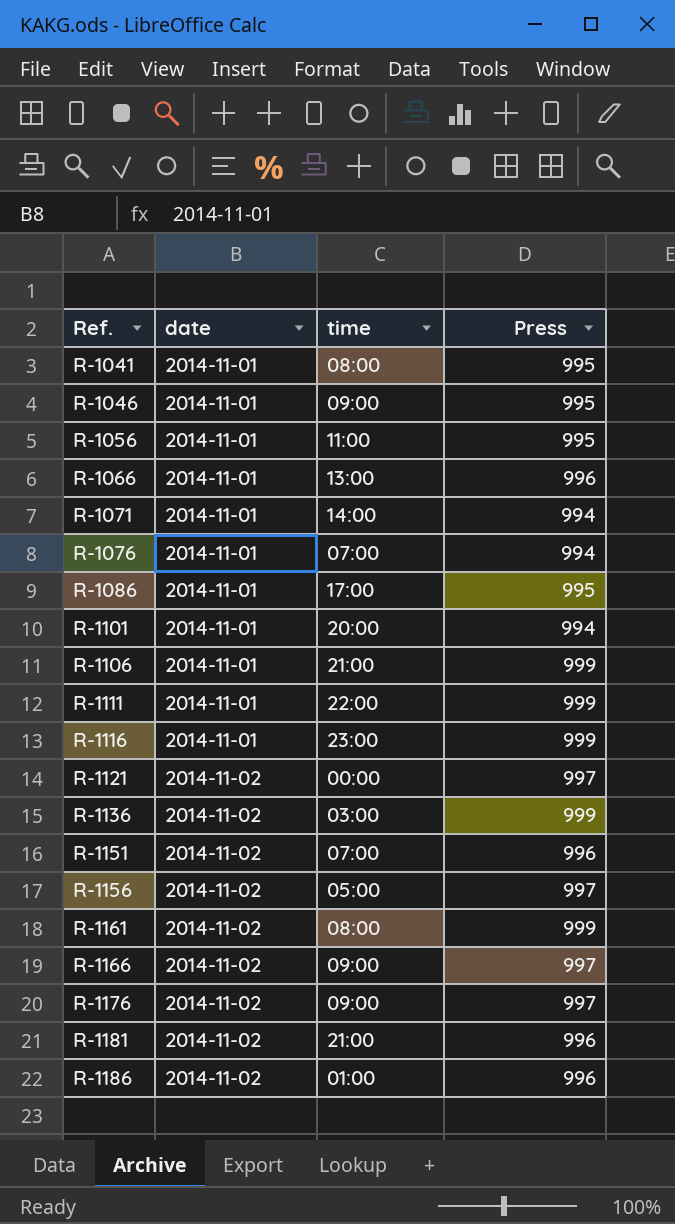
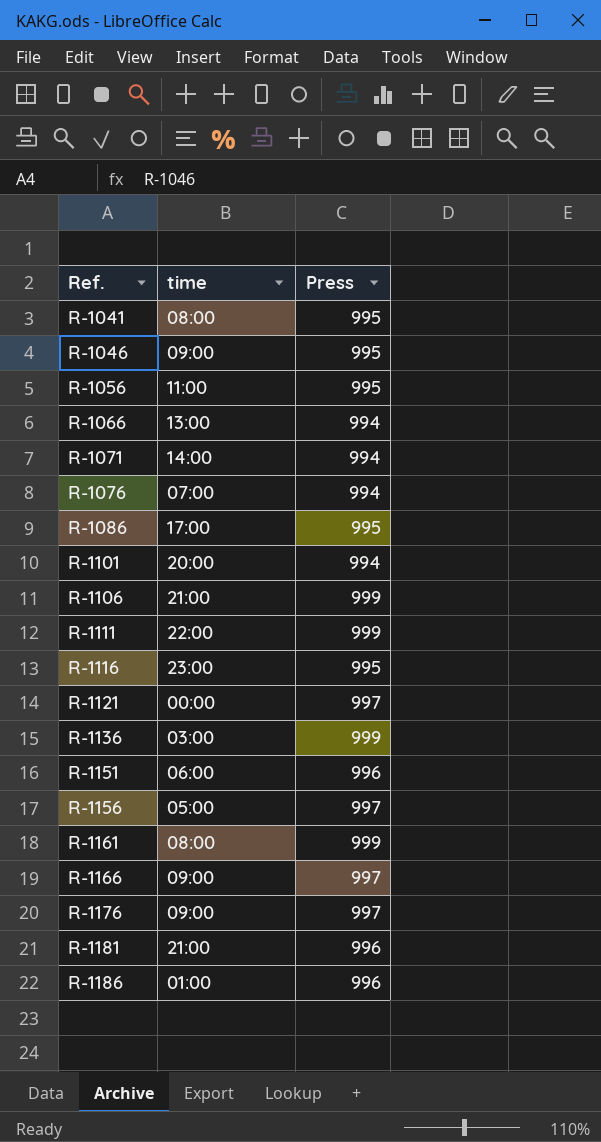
column date | position: 2 -> none
R-1066 | Press: 996 -> 994
R-1116 | Press: 999 -> 995
R-1151 | time: 07:00 -> 06:00

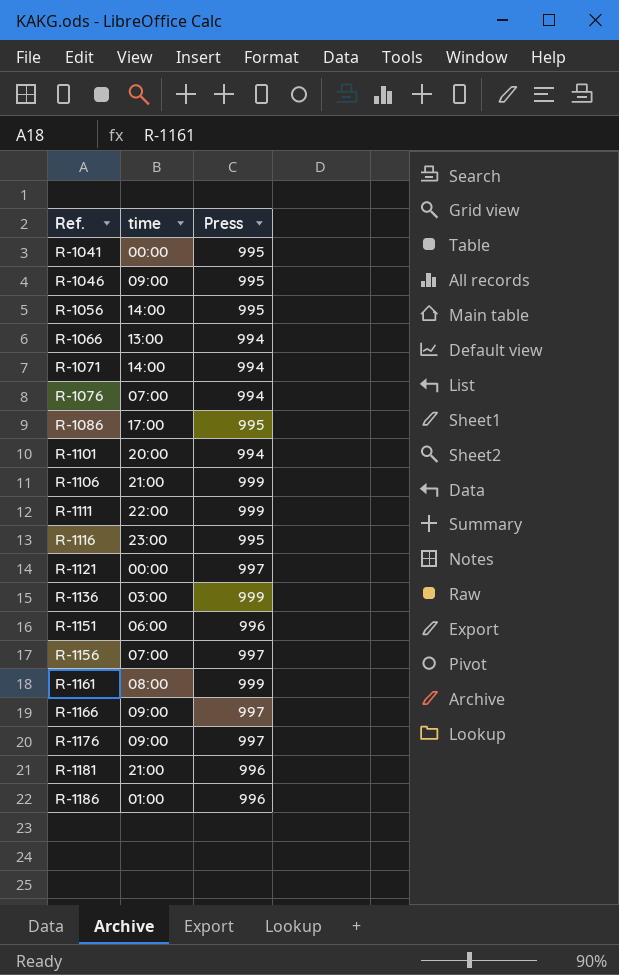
R-1041 | time: 08:00 -> 00:00
R-1056 | time: 11:00 -> 14:00
R-1156 | time: 05:00 -> 07:00

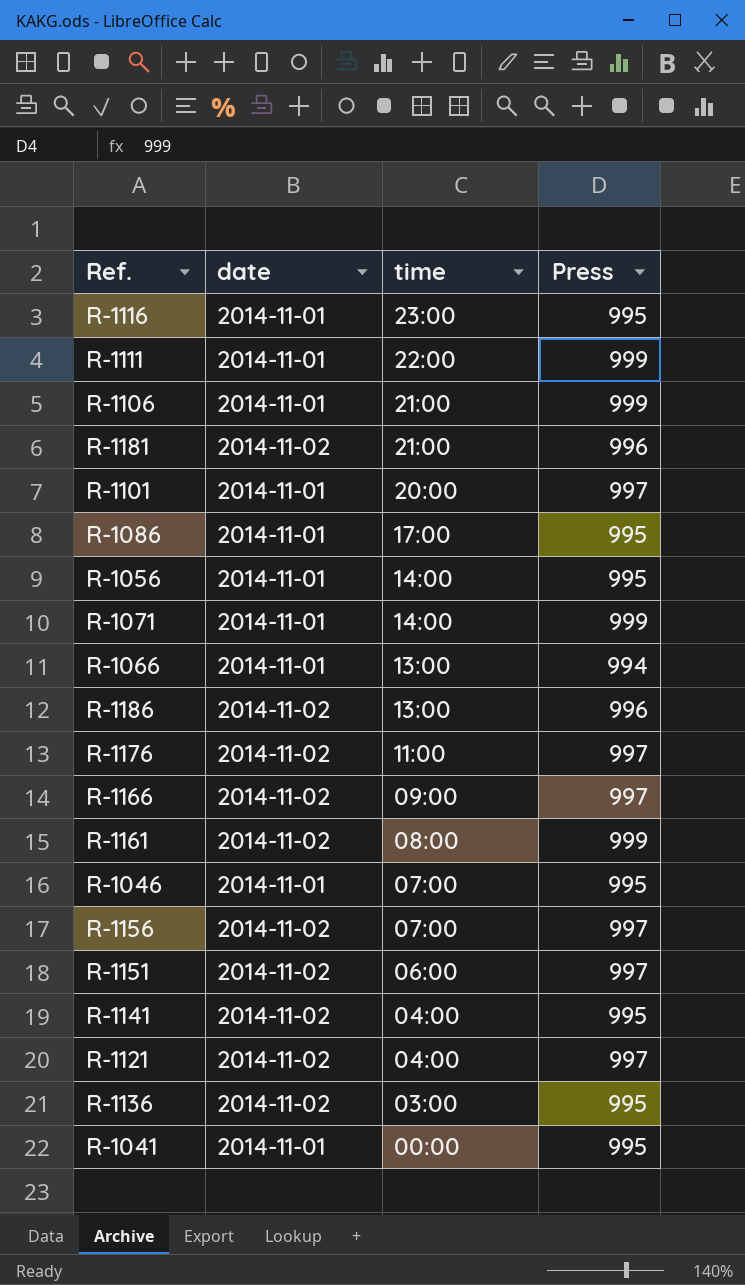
row order: Ref. ascending -> time descending
column date | position: none -> 2
row R-1076: 07:00 | 994 -> none
R-1101 | Press: 994 -> 997
R-1071 | Press: 994 -> 999
R-1186 | time: 01:00 -> 13:00
R-1176 | time: 09:00 -> 11:00
R-1046 | time: 09:00 -> 07:00
R-1151 | Press: 996 -> 997
row R-1141: none -> 2014-11-02 | 04:00 | 995
R-1121 | time: 00:00 -> 04:00
R-1136 | Press: 999 -> 995

